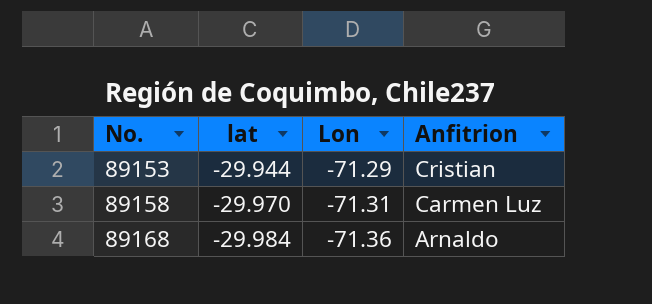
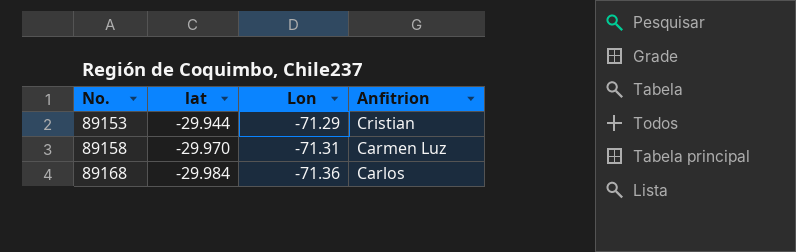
89168 | Anfitrion: Arnaldo -> Carlos

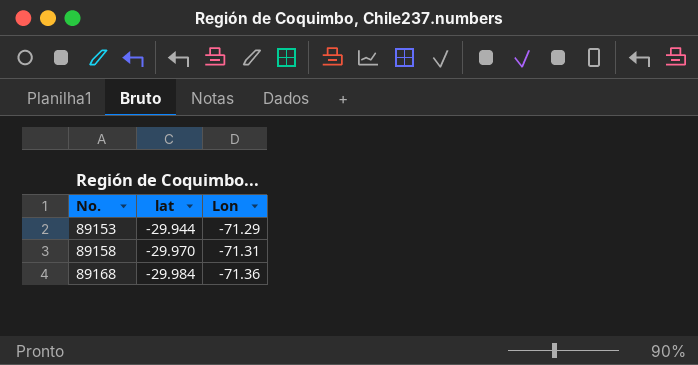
column Anfitrion | position: 4 -> none

